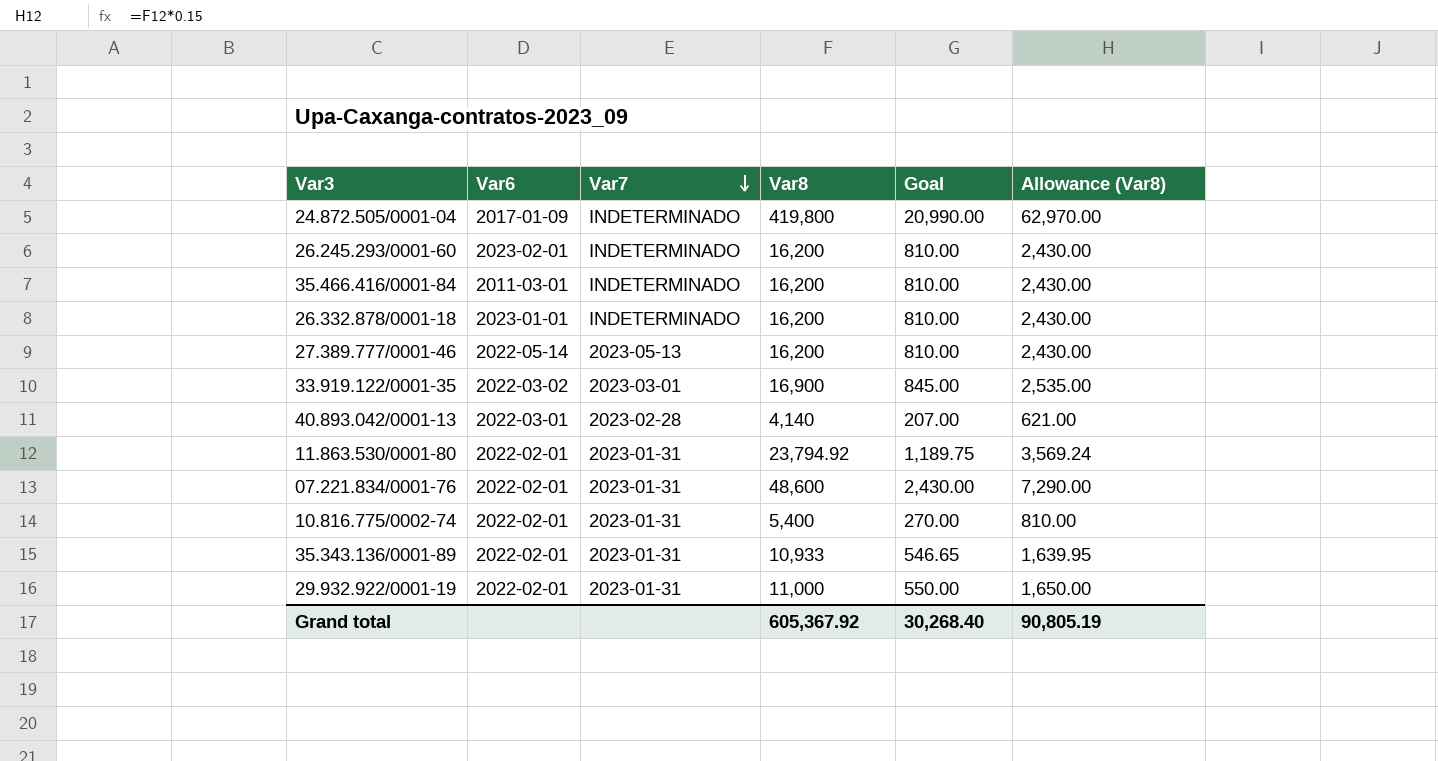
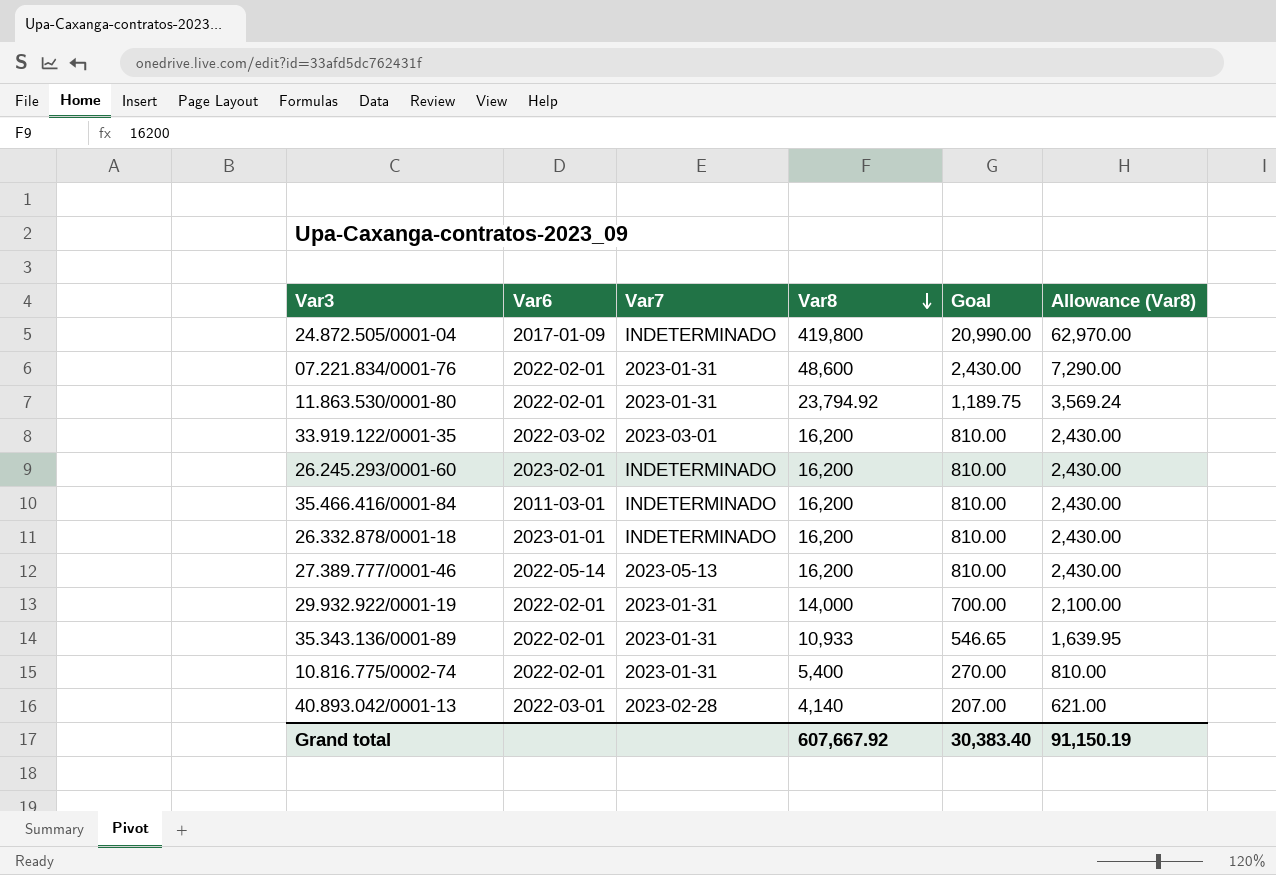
row order: Var7 descending -> Var8 descending
33.919.122/0001-35 | Var8: 16,900 -> 16,200
33.919.122/0001-35 | Goal: 845.00 -> 810.00
33.919.122/0001-35 | Allowance (Var8): 2,535.00 -> 2,430.00
29.932.922/0001-19 | Var8: 11,000 -> 14,000
29.932.922/0001-19 | Goal: 550.00 -> 700.00
29.932.922/0001-19 | Allowance (Var8): 1,650.00 -> 2,100.00
Grand total | Var8: 605,367.92 -> 607,667.92
Grand total | Goal: 30,268.40 -> 30,383.40
Grand total | Allowance (Var8): 90,805.19 -> 91,150.19

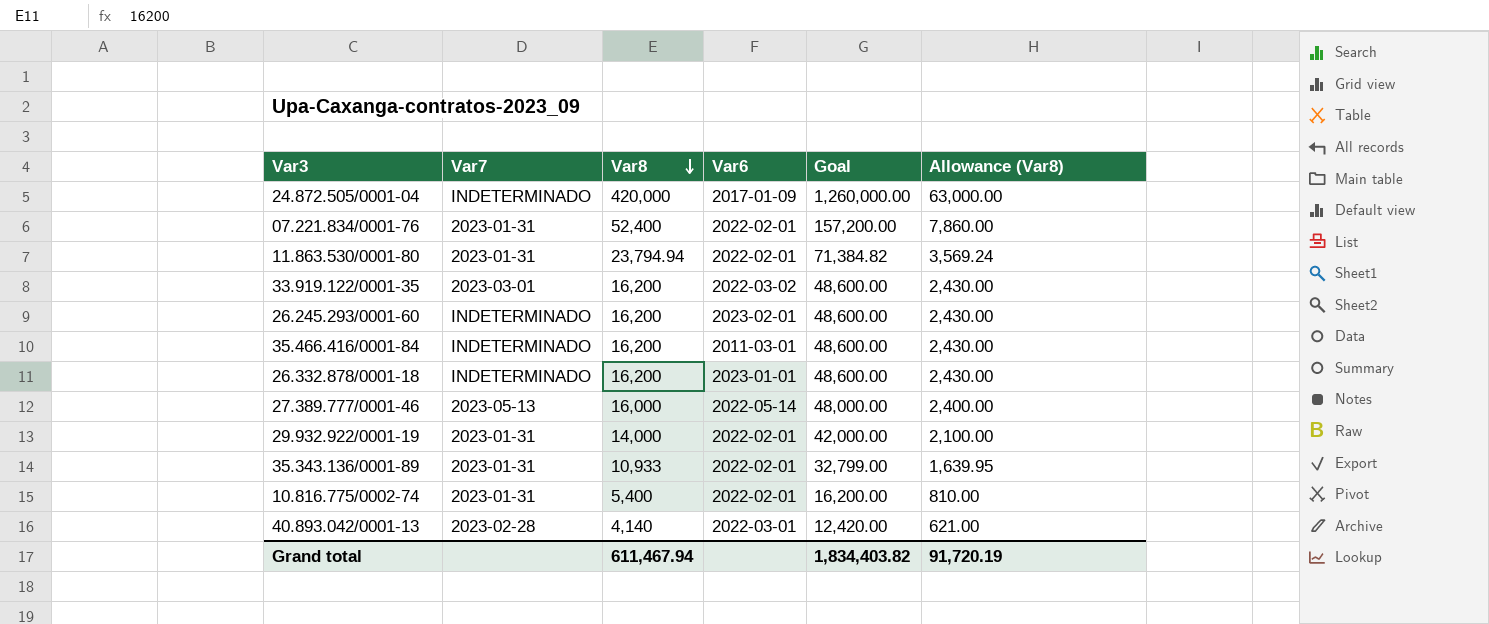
column Var6 | position: 2 -> 4
column Goal | formula: [Var8] * 0.05 -> [Var8] * 3
24.872.505/0001-04 | Var8: 419,800 -> 420,000
24.872.505/0001-04 | Allowance (Var8): 62,970.00 -> 63,000.00
07.221.834/0001-76 | Var8: 48,600 -> 52,400
07.221.834/0001-76 | Allowance (Var8): 7,290.00 -> 7,860.00
11.863.530/0001-80 | Var8: 23,794.92 -> 23,794.94
27.389.777/0001-46 | Var8: 16,200 -> 16,000
27.389.777/0001-46 | Allowance (Var8): 2,430.00 -> 2,400.00
Grand total | Var8: 607,667.92 -> 611,467.94
Grand total | Goal: 30,383.40 -> 1,834,403.82
Grand total | Allowance (Var8): 91,150.19 -> 91,720.19

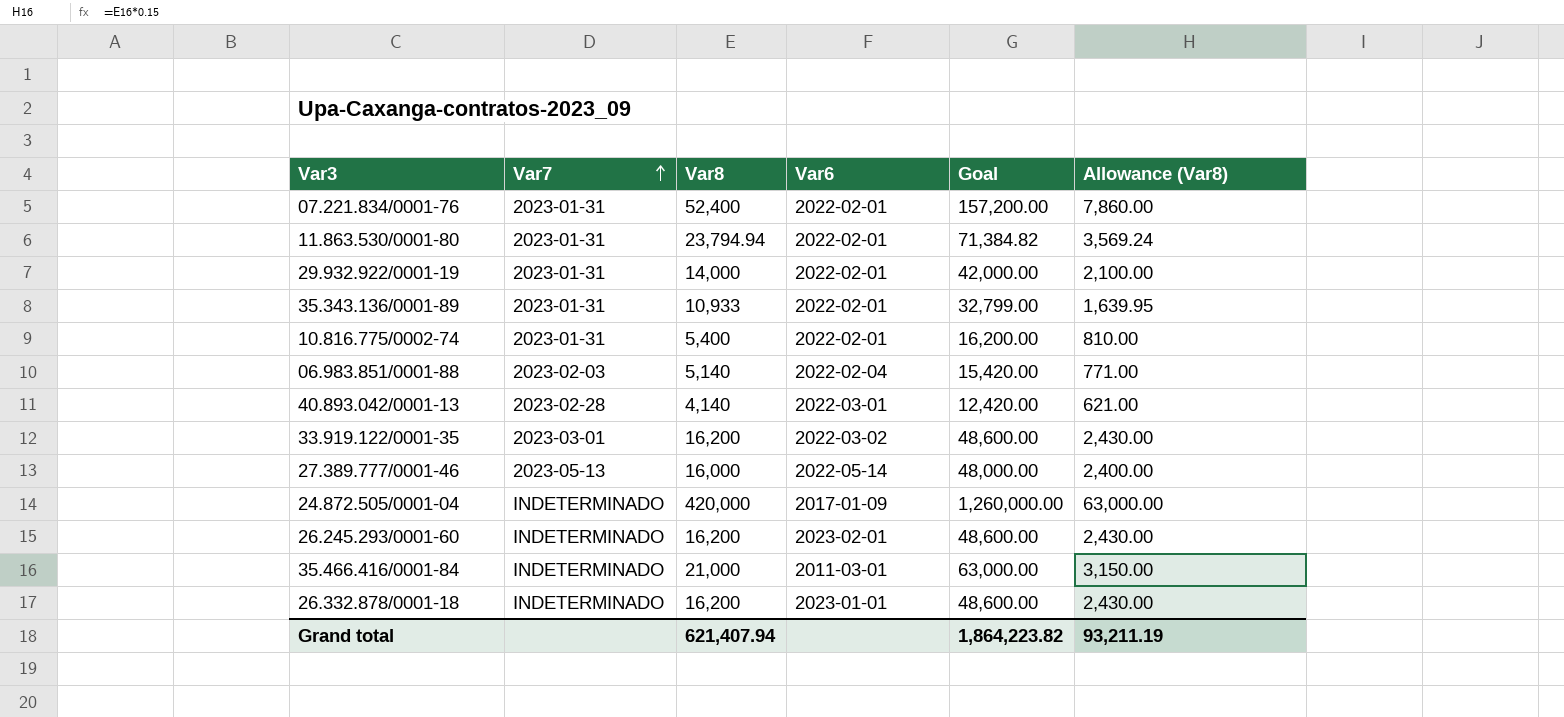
row order: Var8 descending -> Var7 ascending
row 06.983.851/0001-88: none -> 2023-02-03 | 5,140 | 2022-02-04 | 15,420.00 | 771.00
35.466.416/0001-84 | Var8: 16,200 -> 21,000
35.466.416/0001-84 | Goal: 48,600.00 -> 63,000.00
35.466.416/0001-84 | Allowance (Var8): 2,430.00 -> 3,150.00
Grand total | Var8: 611,467.94 -> 621,407.94
Grand total | Goal: 1,834,403.82 -> 1,864,223.82
Grand total | Allowance (Var8): 91,720.19 -> 93,211.19

